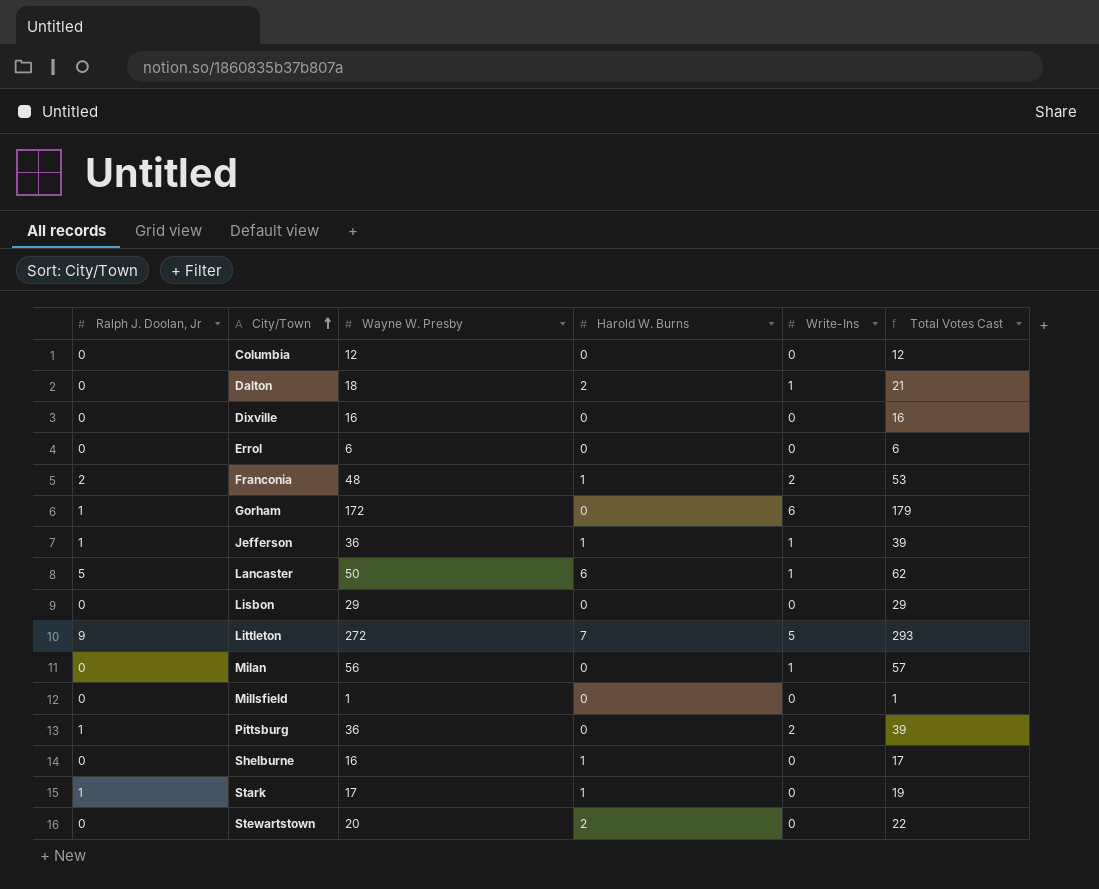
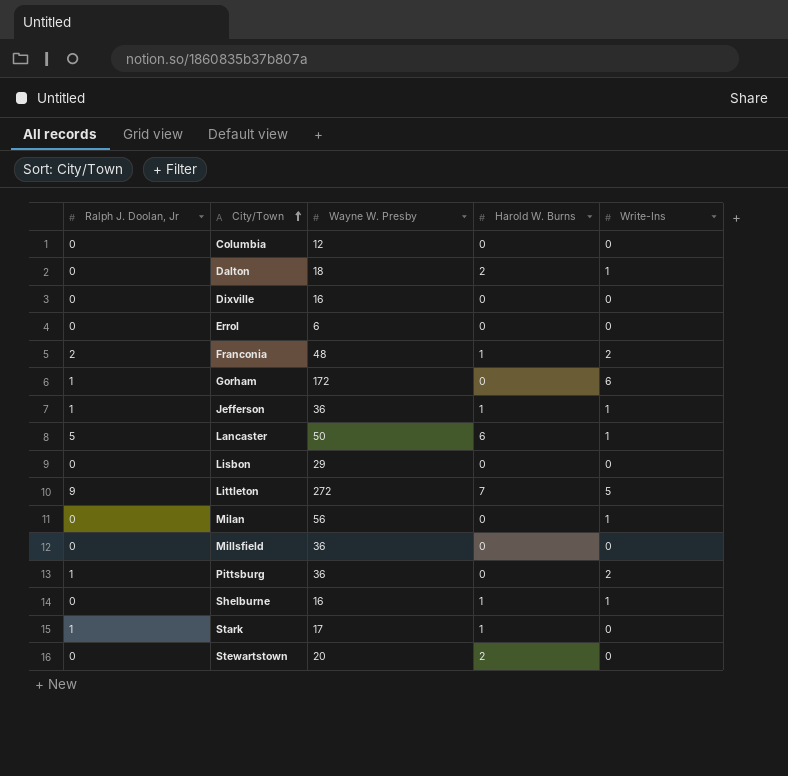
column Total Votes Cast | formula: [Ralph J. Doolan, Jr] + [Wayne W. Presby] + [Harold W. Burns] + [Write-Ins] -> none
Millsfield | Wayne W. Presby: 1 -> 36
Shelburne | Write-Ins: 0 -> 1

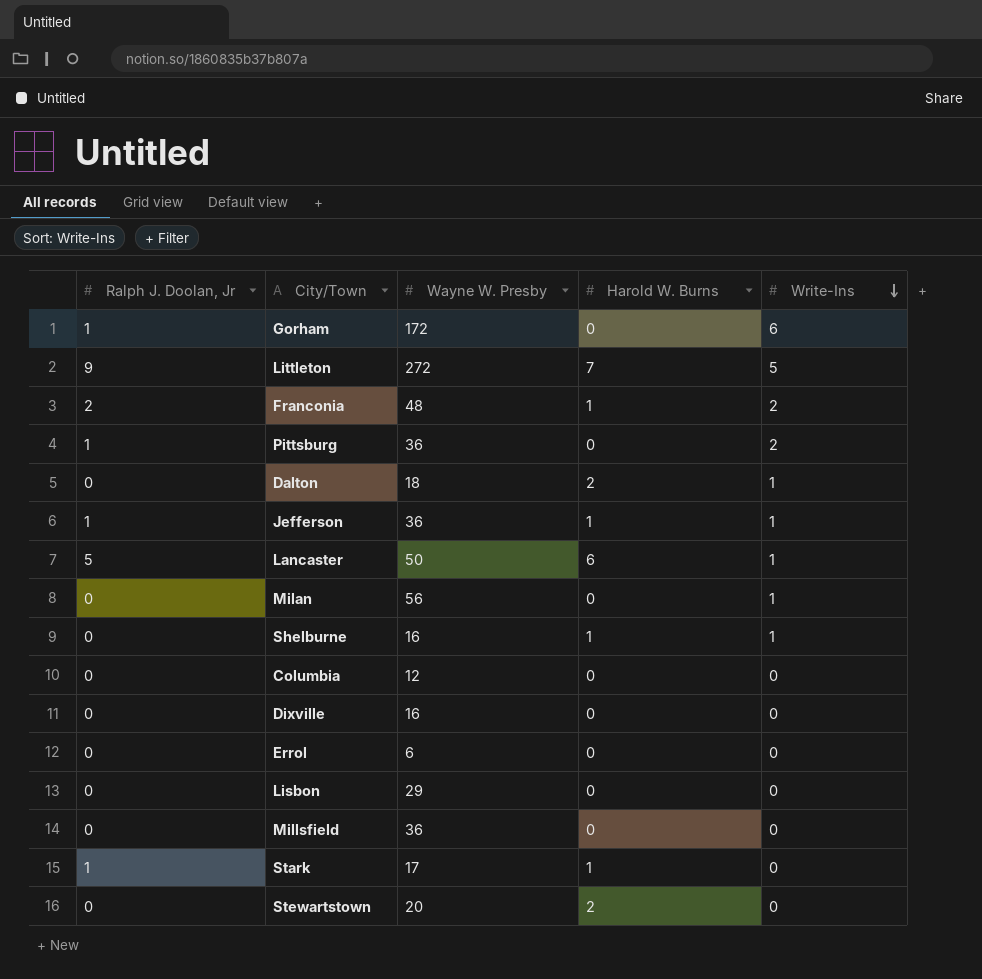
row order: City/Town ascending -> Write-Ins descending

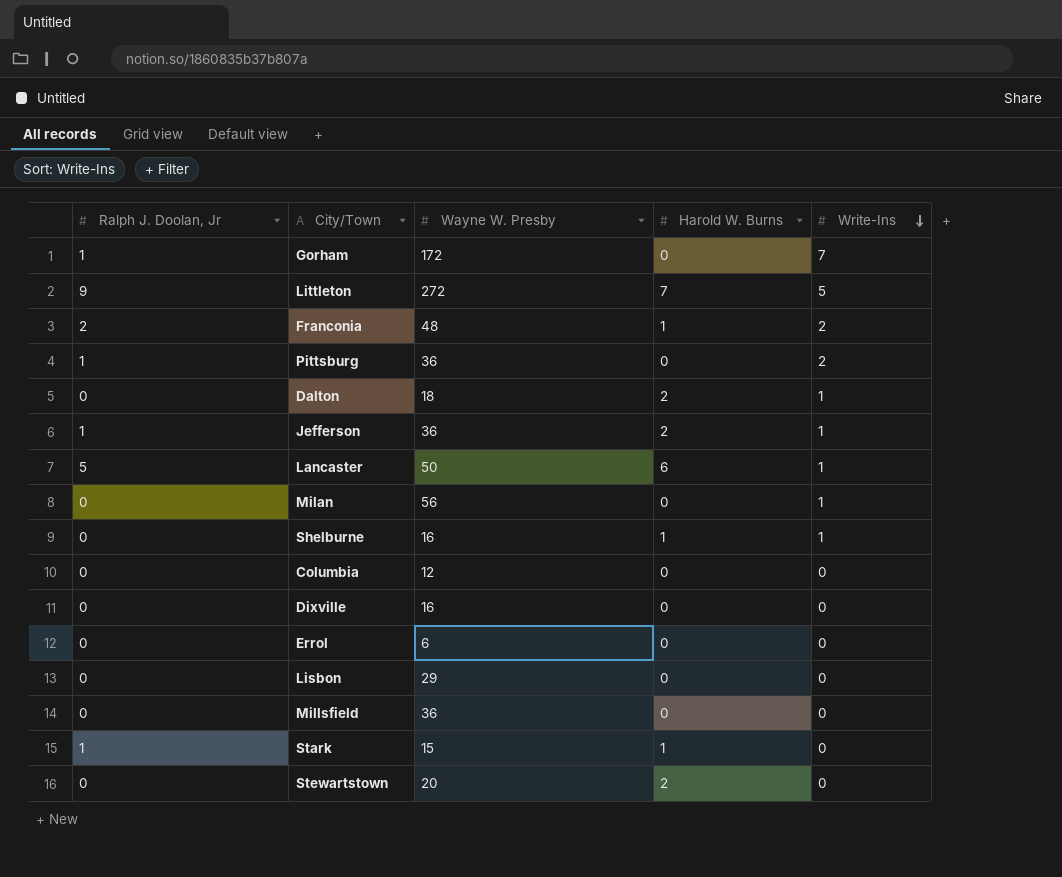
Gorham | Write-Ins: 6 -> 7
Jefferson | Harold W. Burns: 1 -> 2
Stark | Wayne W. Presby: 17 -> 15

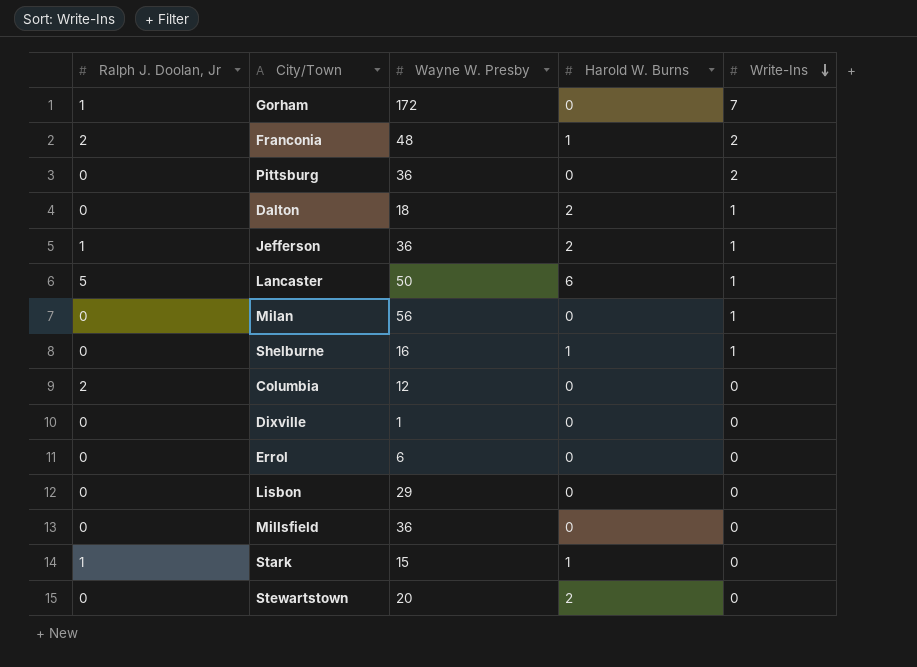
row Littleton: 9 | 272 | 7 | 5 -> none
Pittsburg | Ralph J. Doolan, Jr: 1 -> 0
Columbia | Ralph J. Doolan, Jr: 0 -> 2
Dixville | Wayne W. Presby: 16 -> 1

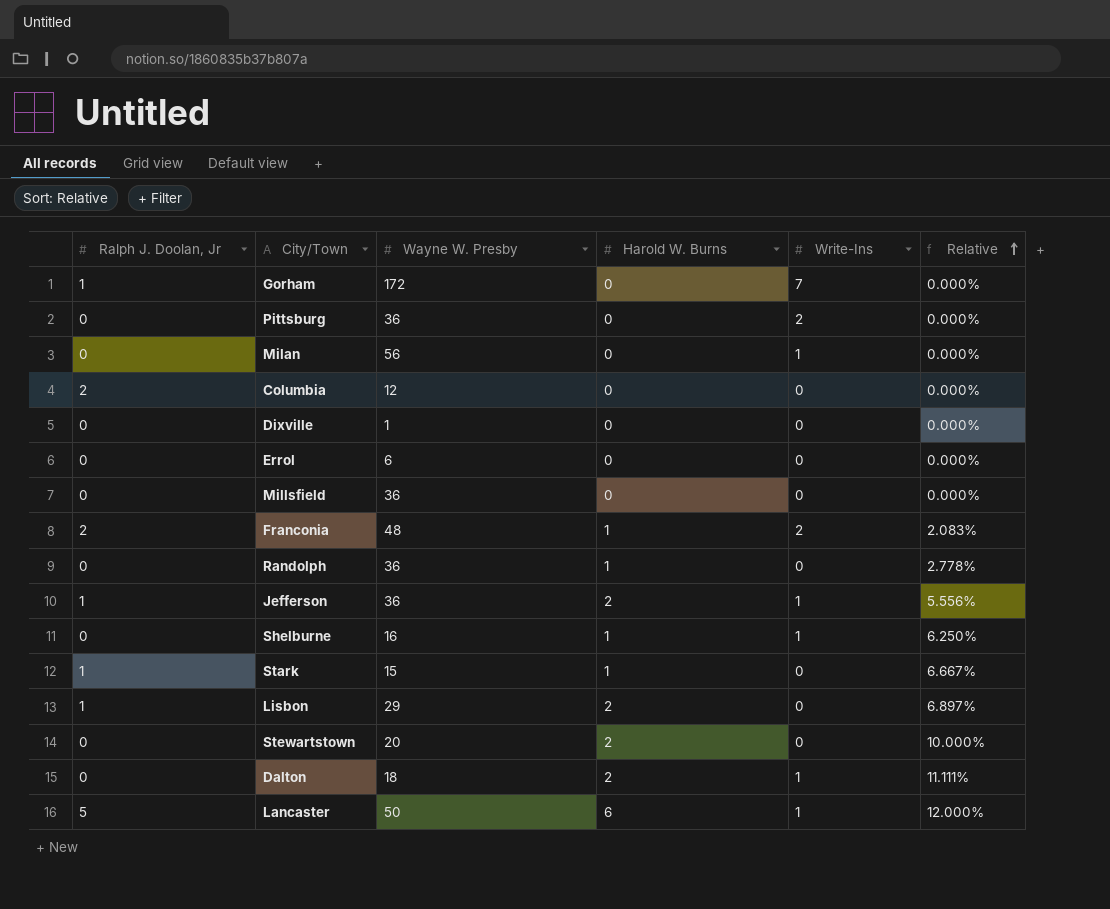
row order: Write-Ins descending -> Relative ascending
column Relative | formula: none -> [Harold W. Burns] / [Wayne W. Presby]
row Randolph: none -> 0 | 36 | 1 | 0 | 2.778%
Lisbon | Ralph J. Doolan, Jr: 0 -> 1
Lisbon | Harold W. Burns: 0 -> 2

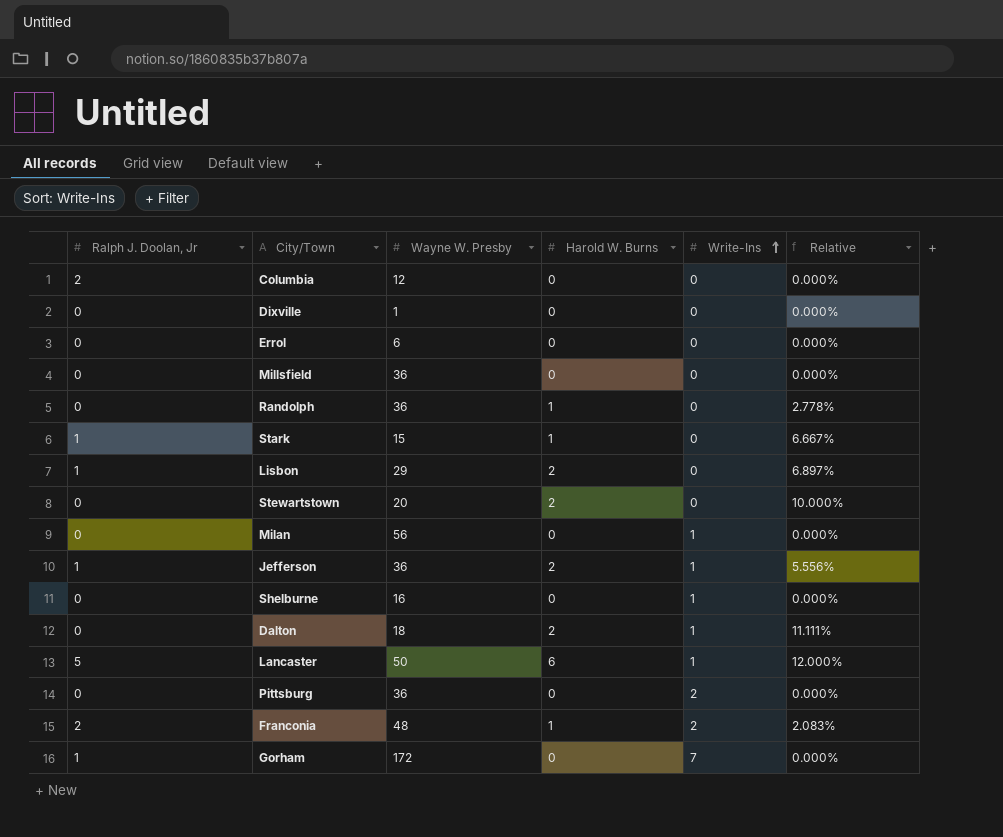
row order: Relative ascending -> Write-Ins ascending
Shelburne | Harold W. Burns: 1 -> 0
Shelburne | Relative: 6.250% -> 0.000%

